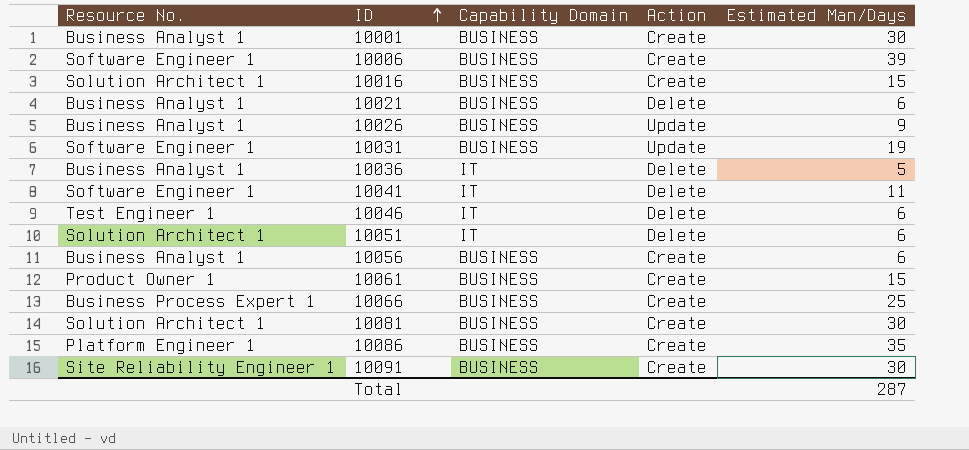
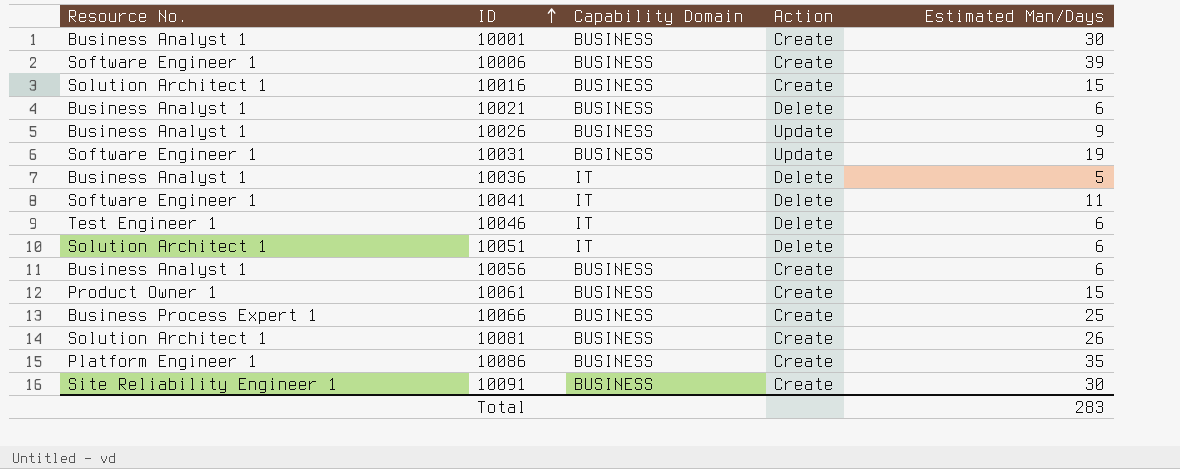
10081 | Estimated Man/Days: 30 -> 26
Total | Estimated Man/Days: 287 -> 283

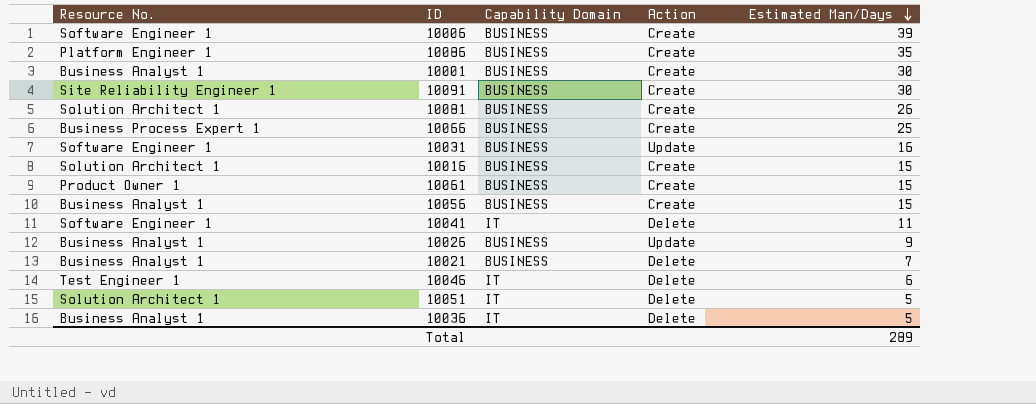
row order: ID ascending -> Estimated Man/Days descending
10031 | Estimated Man/Days: 19 -> 16
10056 | Estimated Man/Days: 6 -> 15
10021 | Estimated Man/Days: 6 -> 7
10051 | Estimated Man/Days: 6 -> 5
Total | Estimated Man/Days: 283 -> 289

